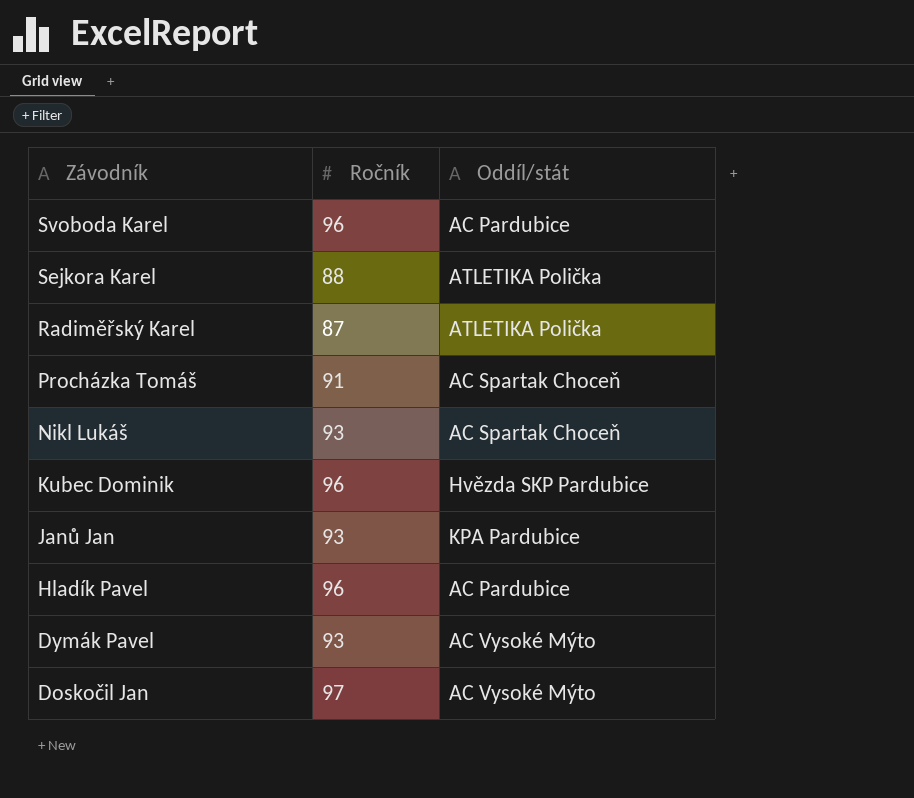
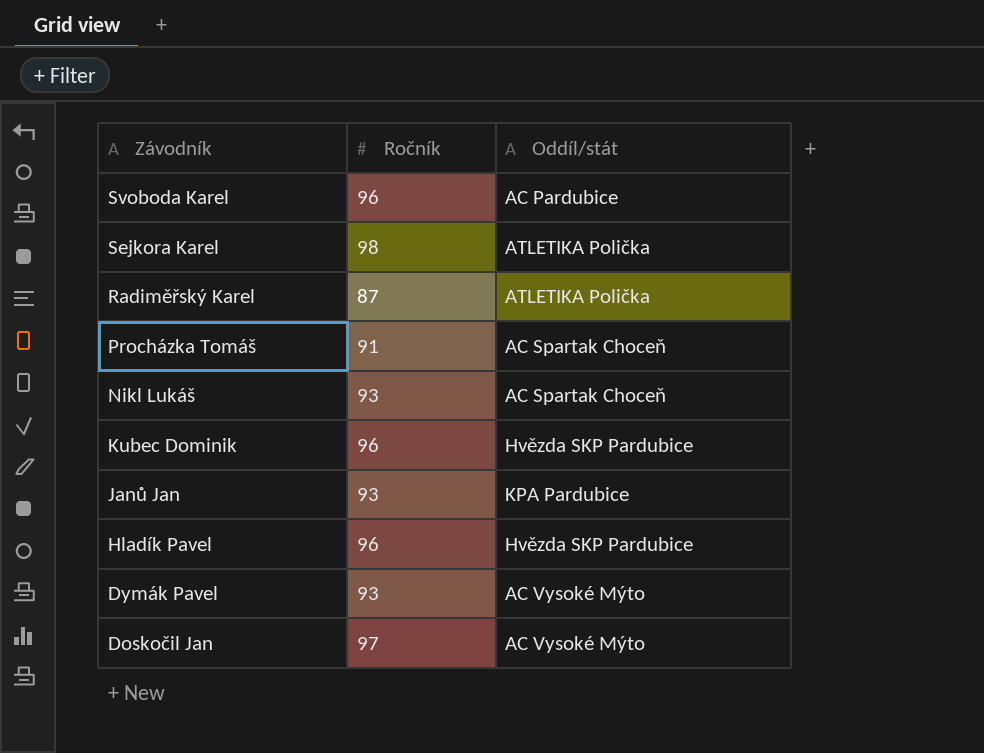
Sejkora Karel | Ročník: 88 -> 98
Hladík Pavel | Oddíl/stát: AC Pardubice -> Hvězda SKP Pardubice

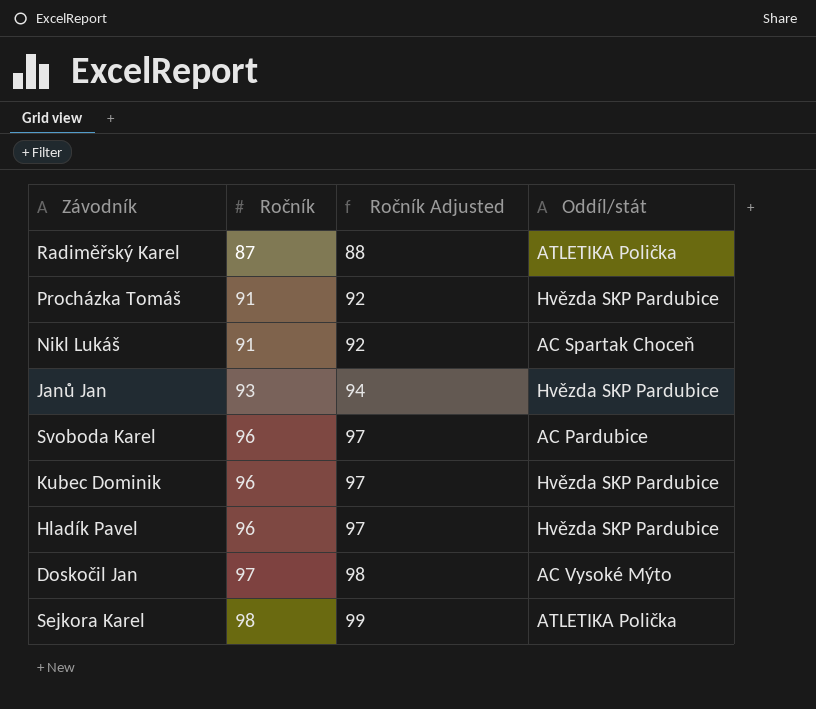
row order: Závodník descending -> Ročník ascending
column Ročník Adjusted | formula: none -> [Ročník] + 1
row Dymák Pavel: 93 | AC Vysoké Mýto -> none
Procházka Tomáš | Oddíl/stát: AC Spartak Choceň -> Hvězda SKP Pardubice
Nikl Lukáš | Ročník: 93 -> 91
Janů Jan | Oddíl/stát: KPA Pardubice -> Hvězda SKP Pardubice

